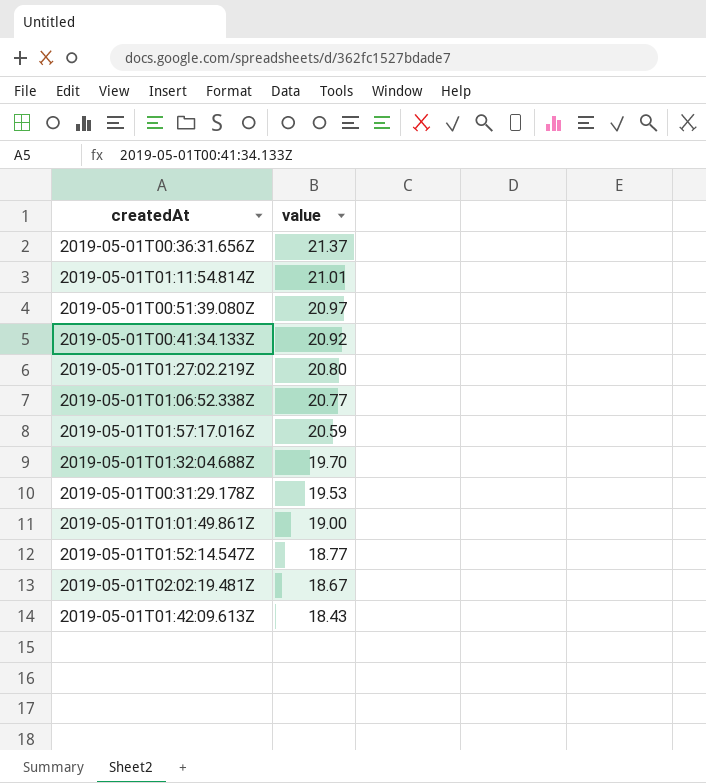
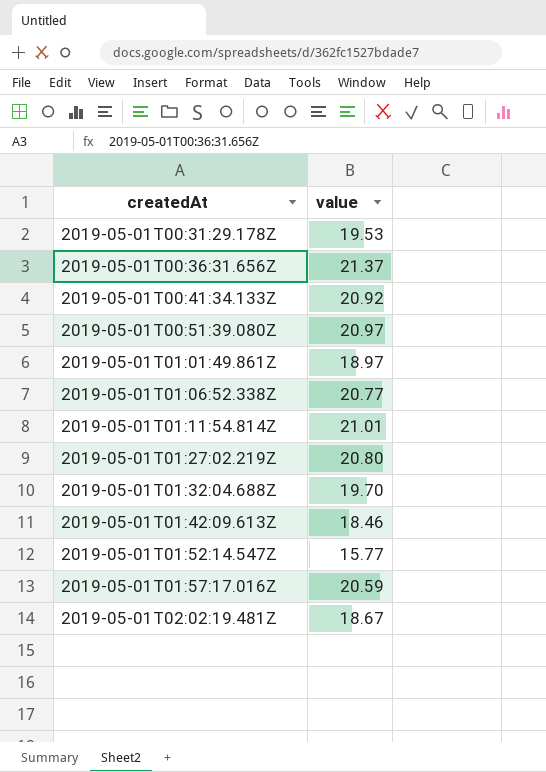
row order: value descending -> createdAt ascending
2019-05-01T01:01:49.861Z | value: 19.00 -> 18.97
2019-05-01T01:42:09.613Z | value: 18.43 -> 18.46
2019-05-01T01:52:14.547Z | value: 18.77 -> 15.77

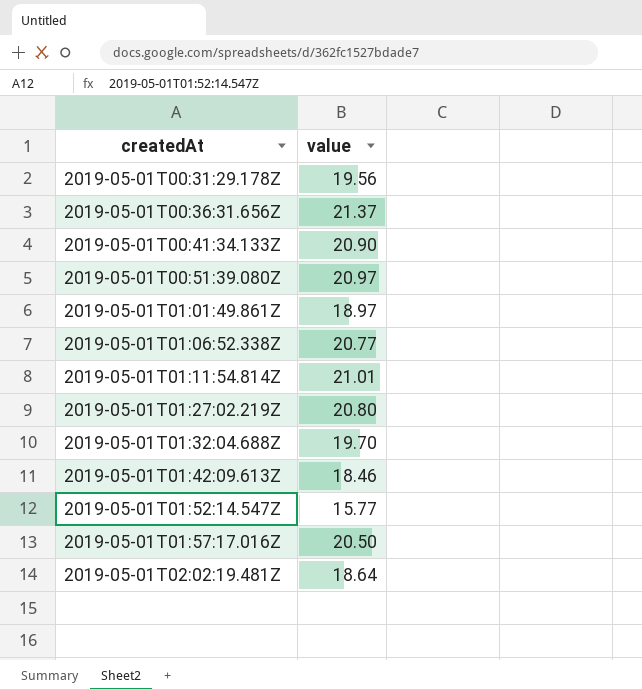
2019-05-01T00:31:29.178Z | value: 19.53 -> 19.56
2019-05-01T00:41:34.133Z | value: 20.92 -> 20.90
2019-05-01T01:57:17.016Z | value: 20.59 -> 20.50
2019-05-01T02:02:19.481Z | value: 18.67 -> 18.64

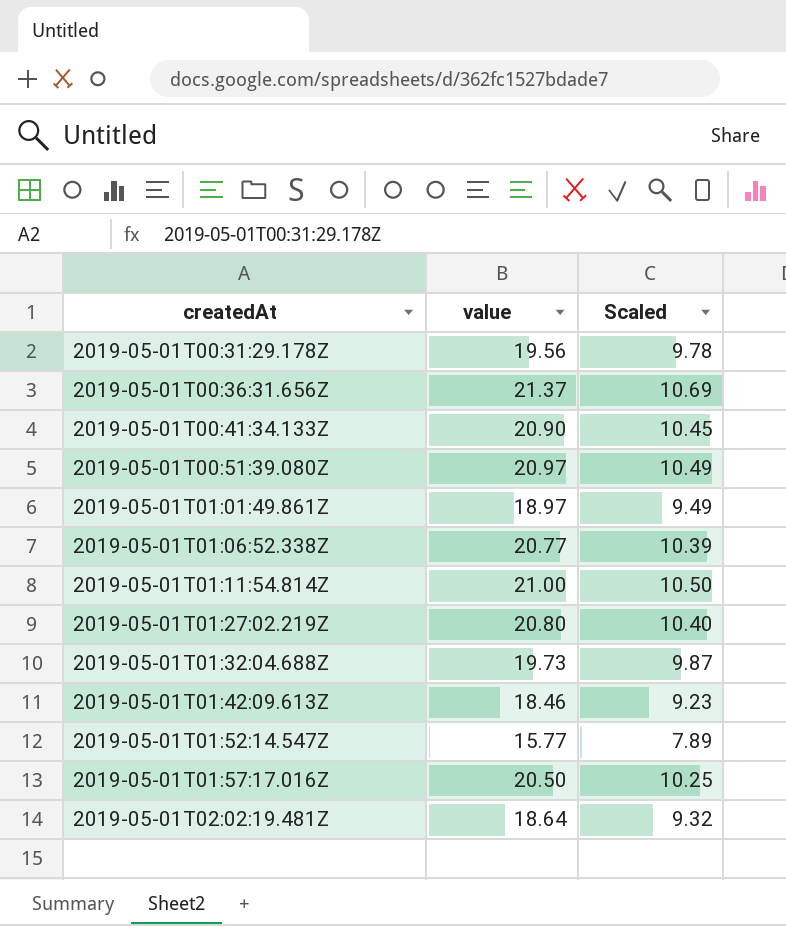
column Scaled | formula: none -> [value] * 0.5
2019-05-01T01:11:54.814Z | value: 21.01 -> 21.00
2019-05-01T01:32:04.688Z | value: 19.70 -> 19.73

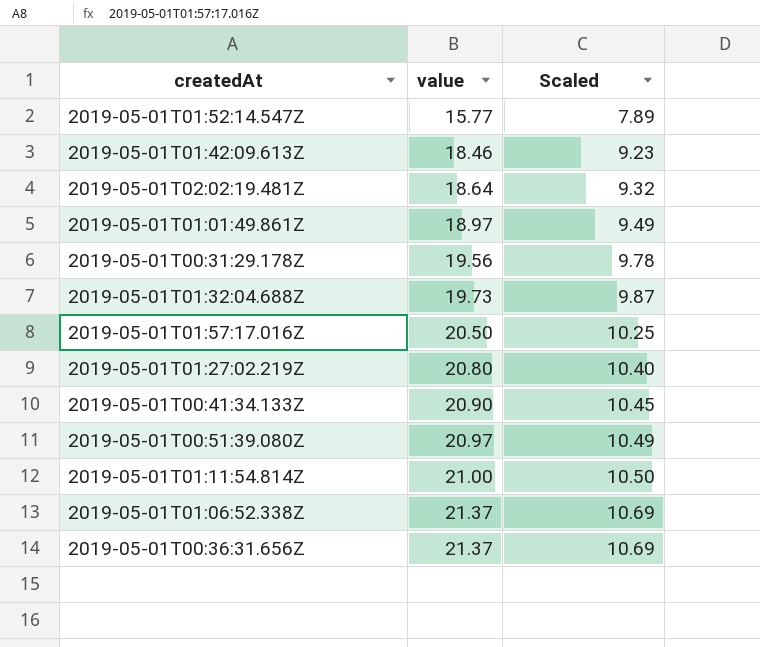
row order: createdAt ascending -> value ascending
2019-05-01T01:06:52.338Z | value: 20.77 -> 21.37
2019-05-01T01:06:52.338Z | Scaled: 10.39 -> 10.69

